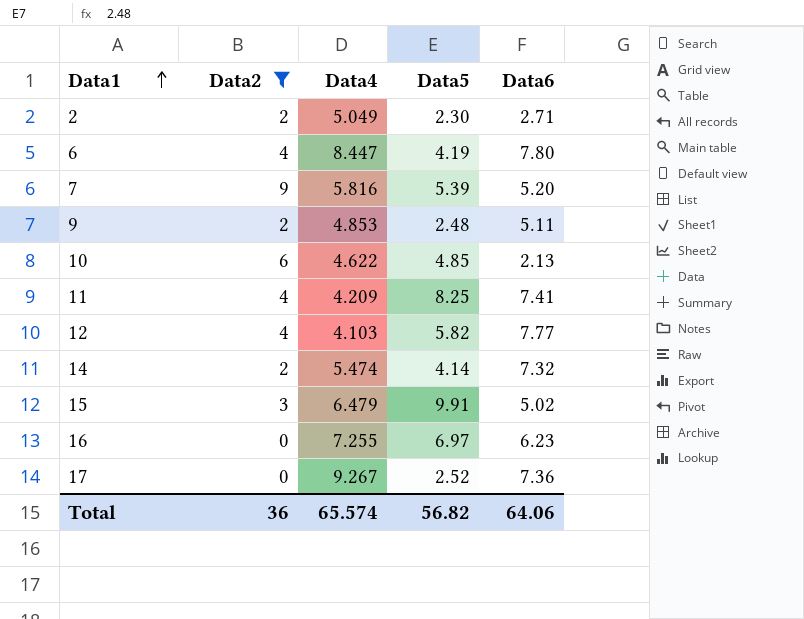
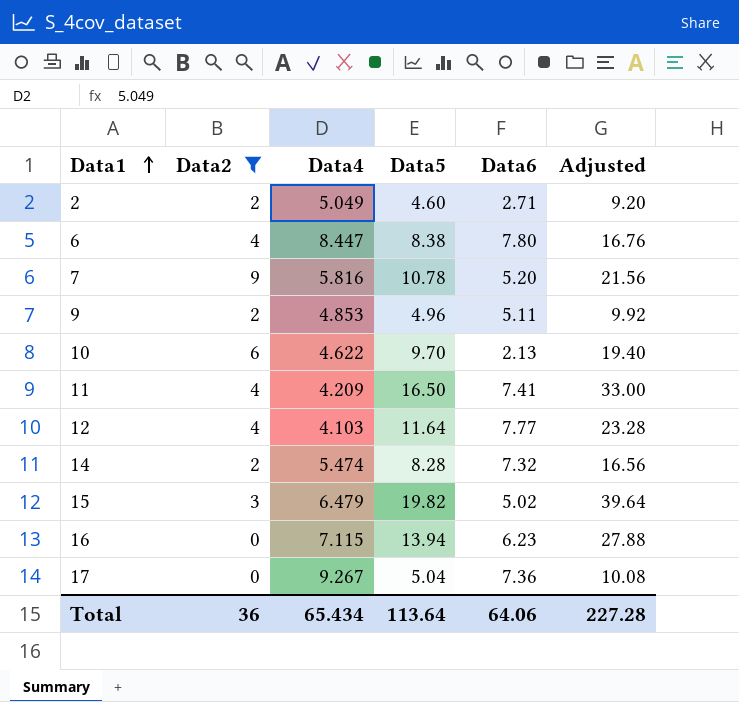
column Adjusted | formula: none -> [Data5] * 2
2 | Data5: 2.30 -> 4.60
6 | Data5: 4.19 -> 8.38
7 | Data5: 5.39 -> 10.78
9 | Data5: 2.48 -> 4.96
10 | Data5: 4.85 -> 9.70
11 | Data5: 8.25 -> 16.50
12 | Data5: 5.82 -> 11.64
14 | Data5: 4.14 -> 8.28
15 | Data5: 9.91 -> 19.82
16 | Data4: 7.255 -> 7.115
16 | Data5: 6.97 -> 13.94
17 | Data5: 2.52 -> 5.04
Total | Data4: 65.574 -> 65.434
Total | Data5: 56.82 -> 113.64

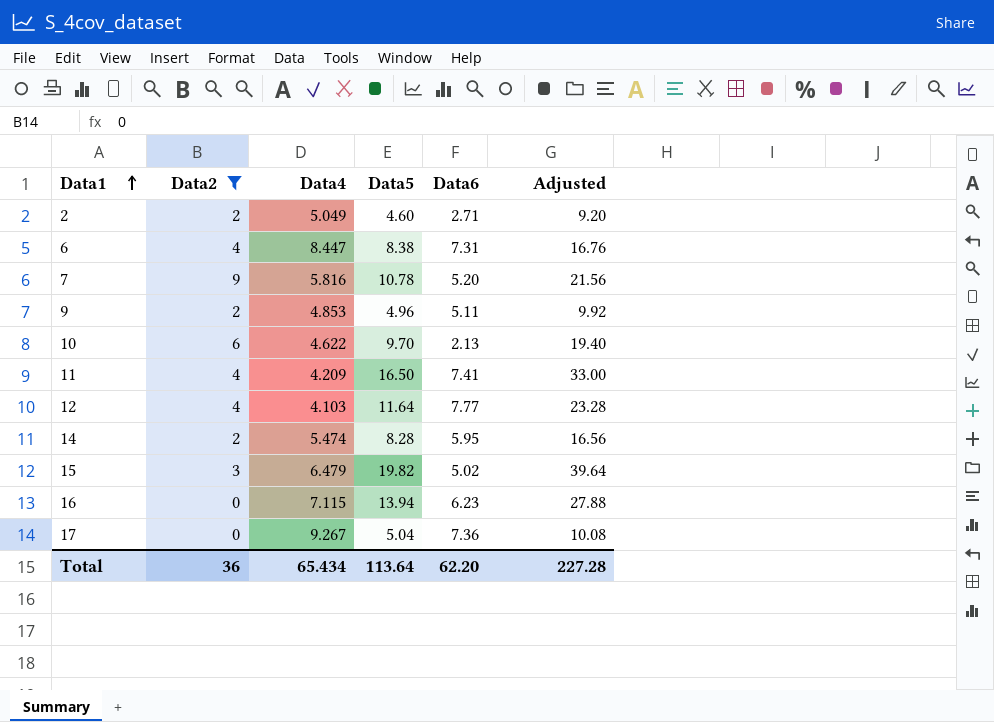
6 | Data6: 7.80 -> 7.31
14 | Data6: 7.32 -> 5.95
Total | Data6: 64.06 -> 62.20

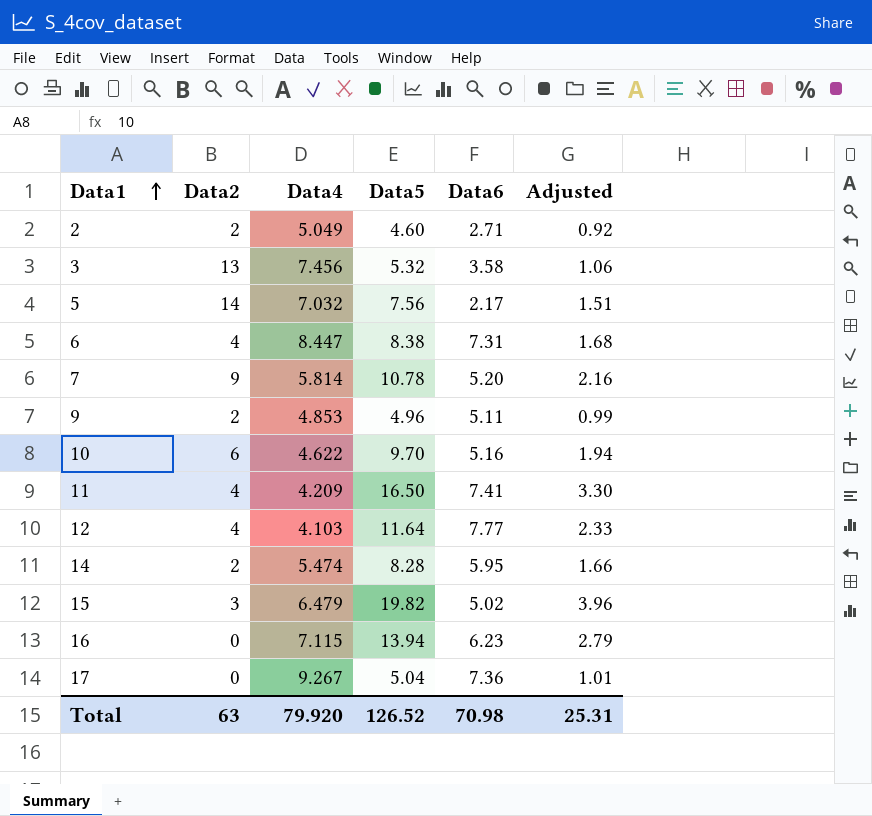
filter: Data2 <= 9 -> none
column Adjusted | formula: [Data5] * 2 -> [Data5] * 0.2
7 | Data4: 5.816 -> 5.814
10 | Data6: 2.13 -> 5.16
Total | Data2: 36 -> 63
Total | Data4: 65.434 -> 79.920
Total | Data5: 113.64 -> 126.52
Total | Data6: 62.20 -> 70.98
Total | Adjusted: 227.28 -> 25.31

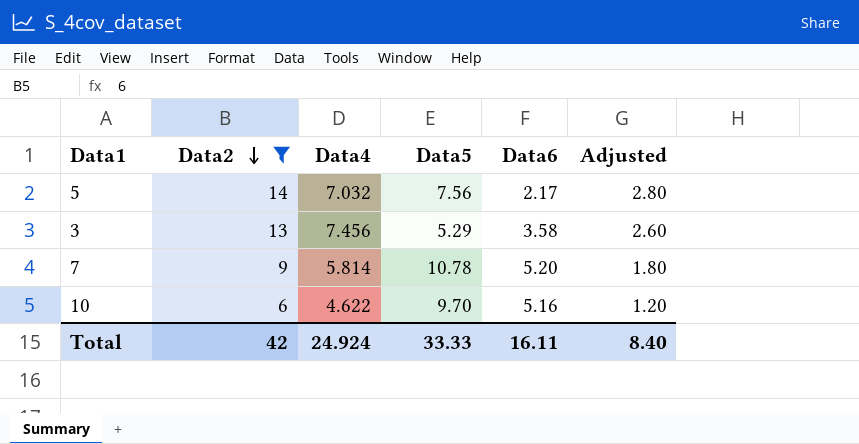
filter: none -> Data2 >= 6
row order: Data1 ascending -> Data2 descending
column Adjusted | formula: [Data5] * 0.2 -> [Data2] * 0.2
3 | Data5: 5.32 -> 5.29
Total | Data2: 63 -> 42
Total | Data4: 79.920 -> 24.924
Total | Data5: 126.52 -> 33.33
Total | Data6: 70.98 -> 16.11
Total | Adjusted: 25.31 -> 8.40

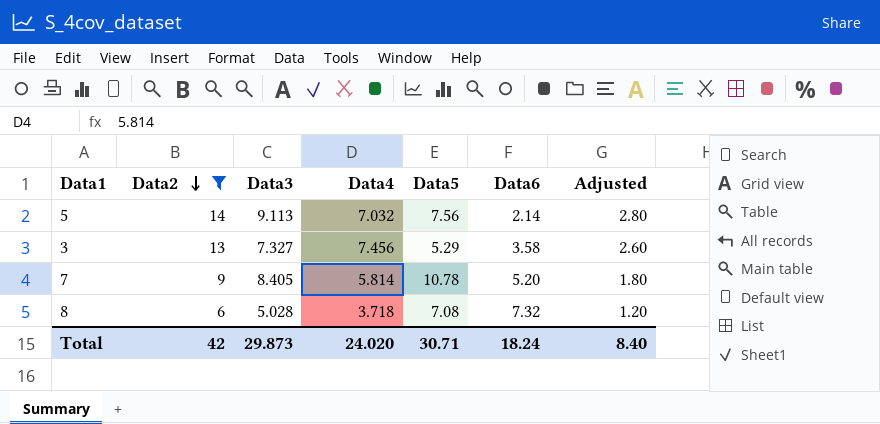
column Data3 | position: none -> 3
row 10: 6 | 4.622 | 9.70 | 5.16 | 1.20 -> none
5 | Data6: 2.17 -> 2.14
row 8: none -> 6 | 5.028 | 3.718 | 7.08 | 7.32 | 1.20
Total | Data4: 24.924 -> 24.020
Total | Data5: 33.33 -> 30.71
Total | Data6: 16.11 -> 18.24

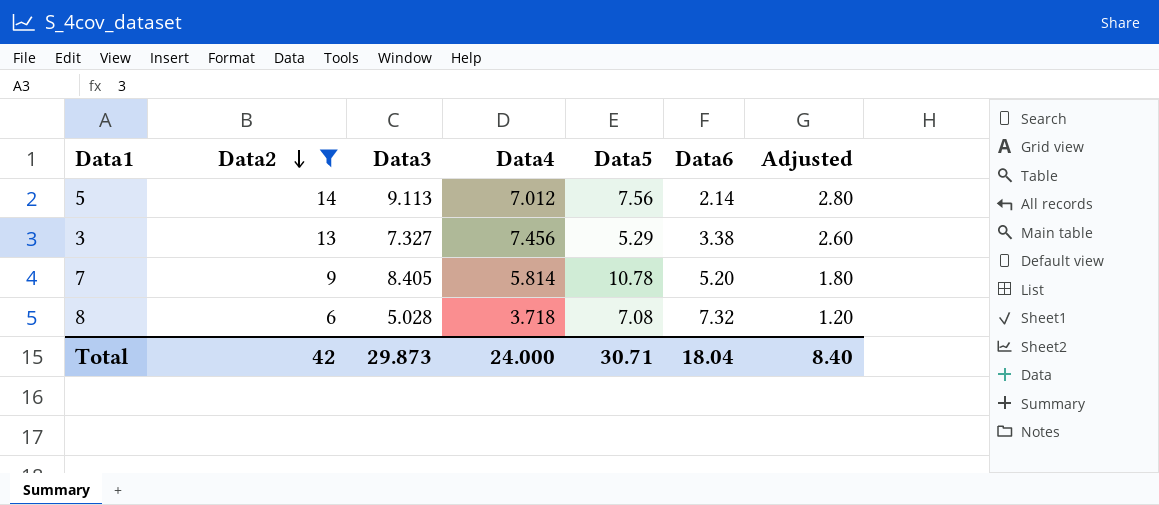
5 | Data4: 7.032 -> 7.012
3 | Data6: 3.58 -> 3.38
Total | Data4: 24.020 -> 24.000
Total | Data6: 18.24 -> 18.04

